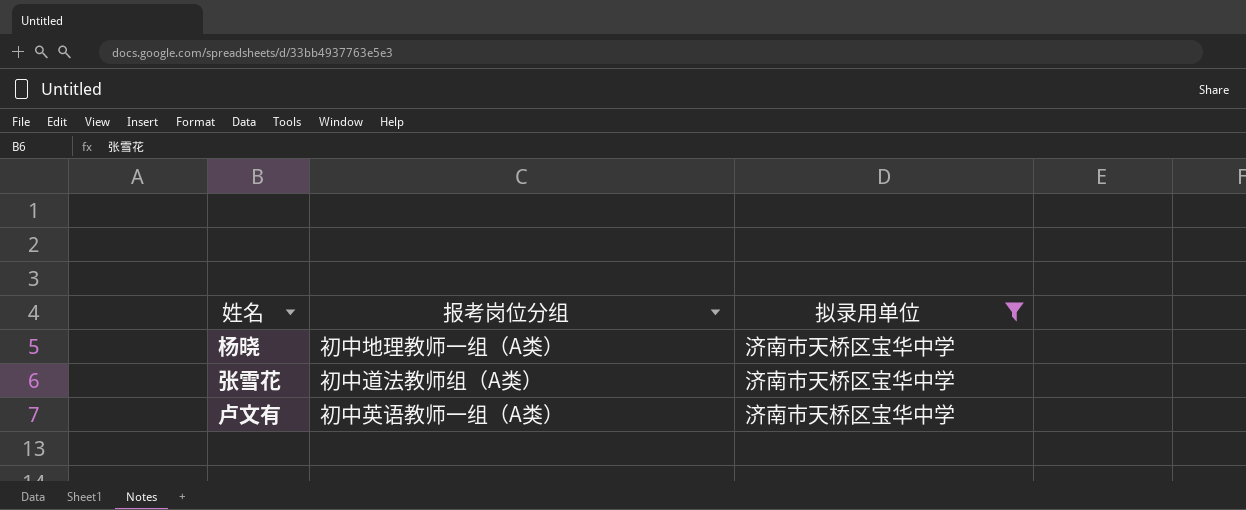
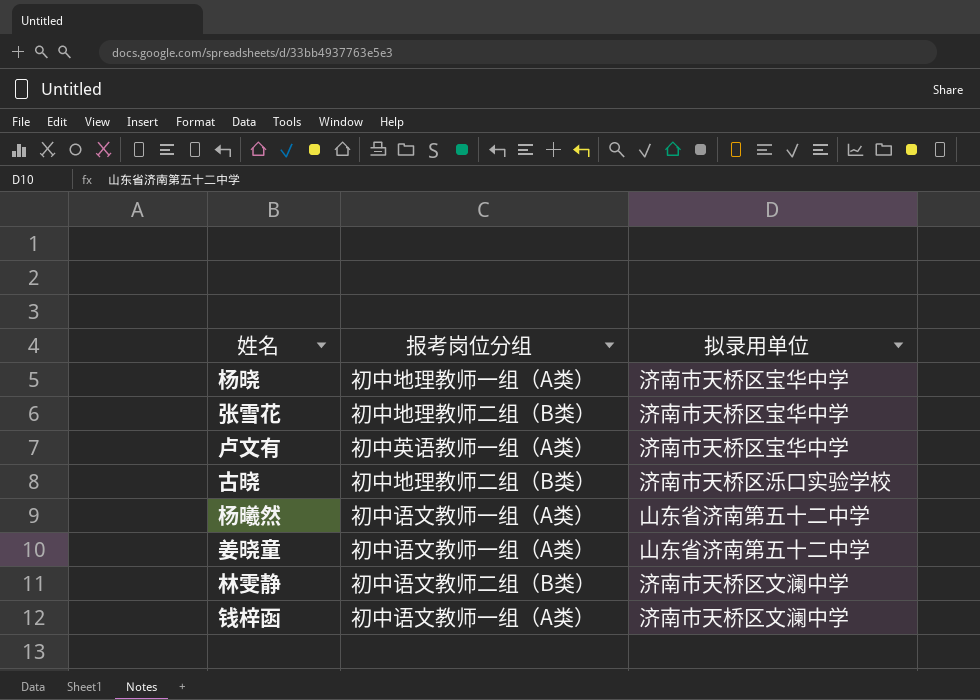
filter: 拟录用单位 = 济南市天桥区宝华中学 -> none
张雪花 | 报考岗位分组: 初中道法教师组（A类） -> 初中地理教师二组（B类）

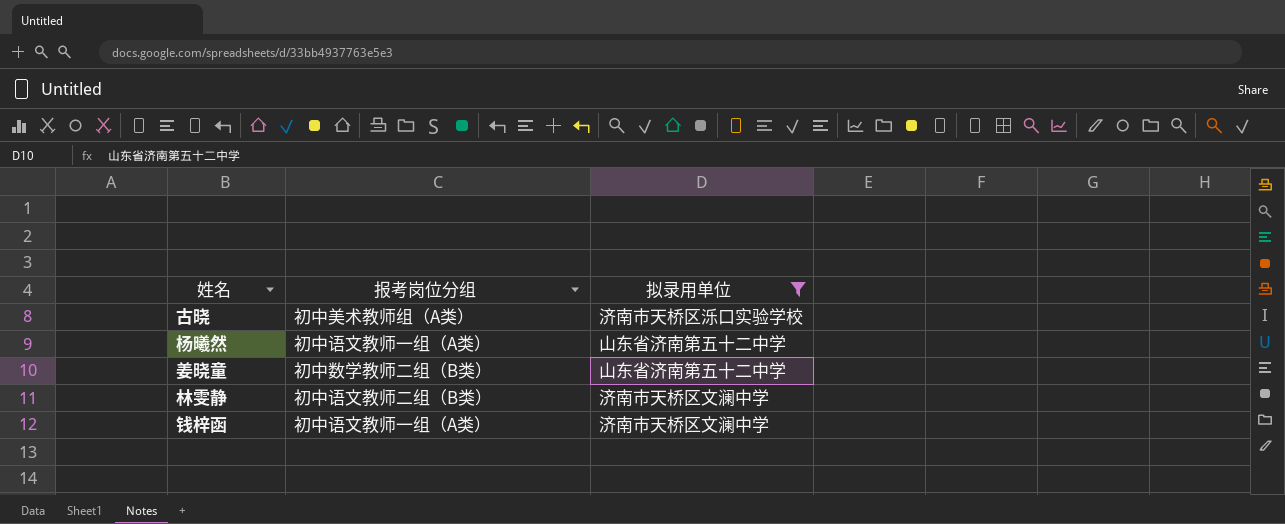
filter: none -> 拟录用单位 != 济南市天桥区宝华中学
古晓 | 报考岗位分组: 初中地理教师二组（B类） -> 初中美术教师组（A类）
姜晓童 | 报考岗位分组: 初中语文教师一组（A类） -> 初中数学教师二组（B类）

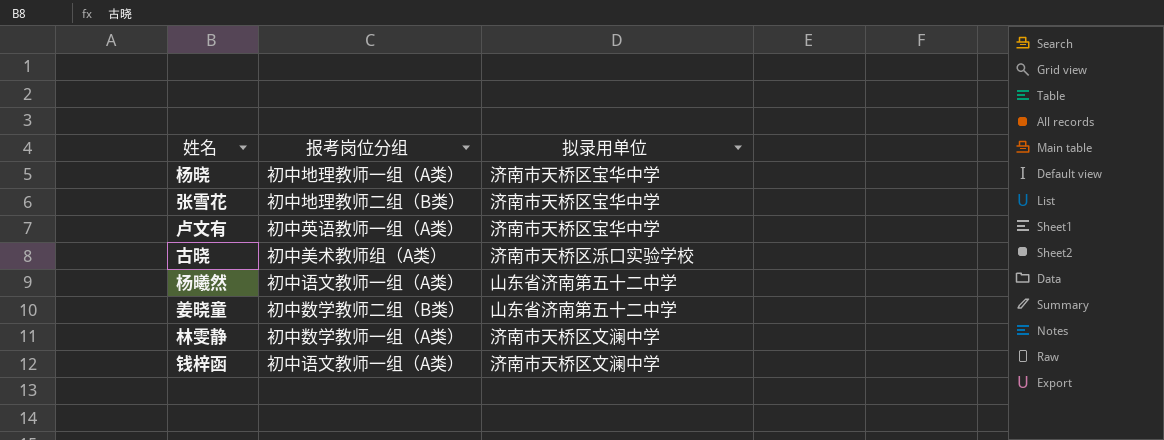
filter: 拟录用单位 != 济南市天桥区宝华中学 -> none
林雯静 | 报考岗位分组: 初中语文教师二组（B类） -> 初中数学教师一组（A类）

